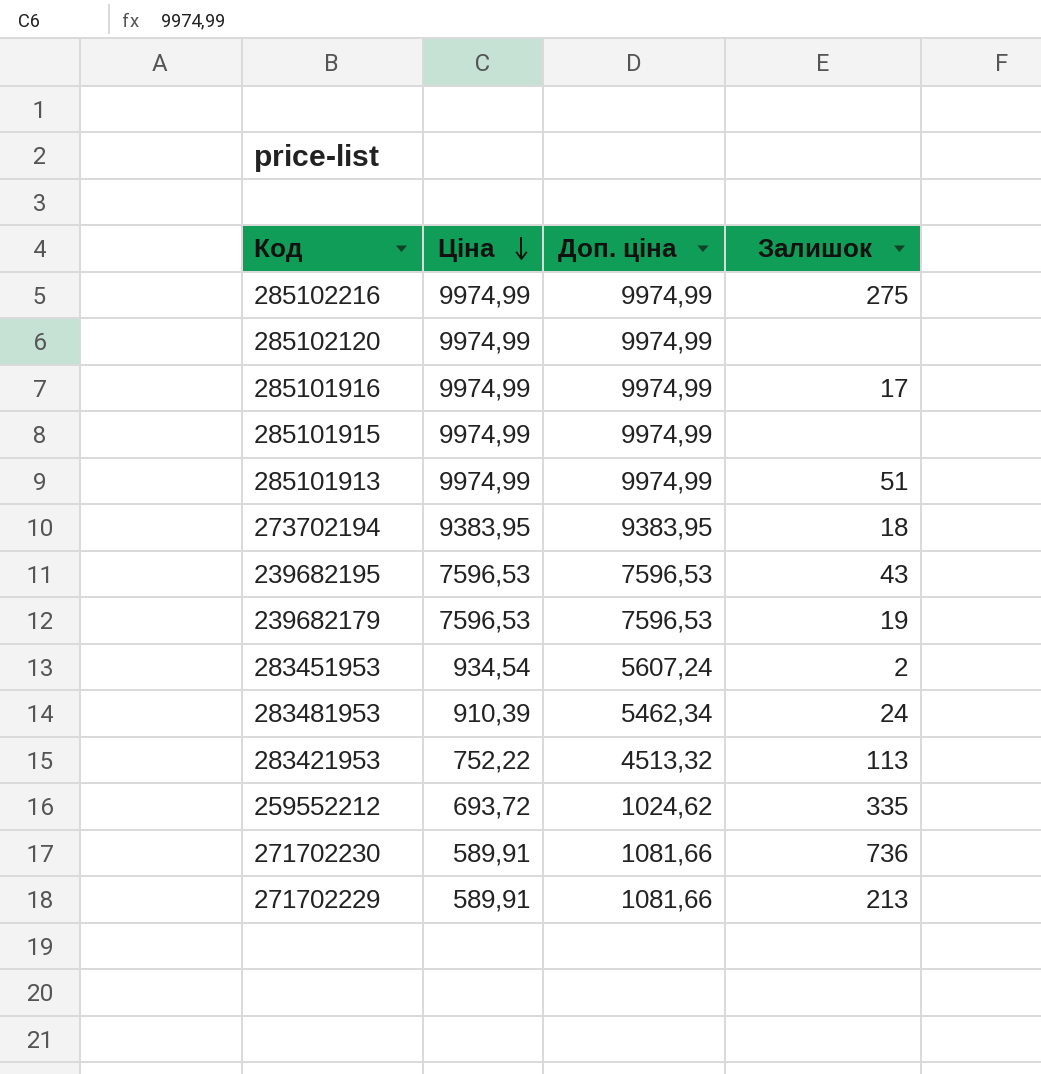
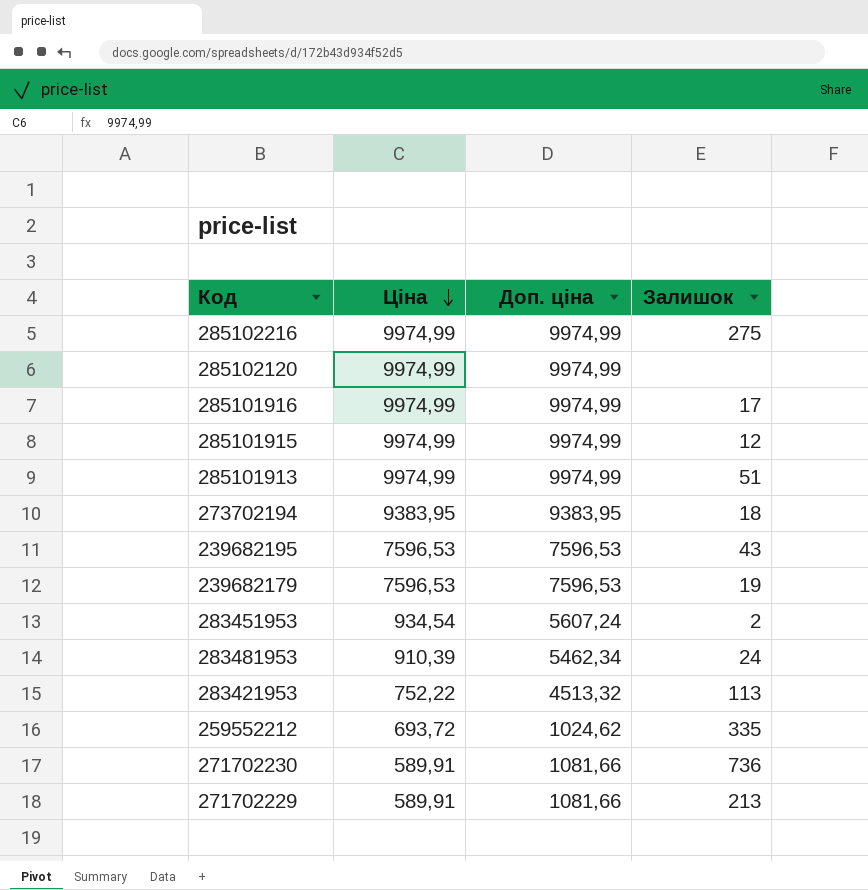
285101915 | Залишок: none -> 12

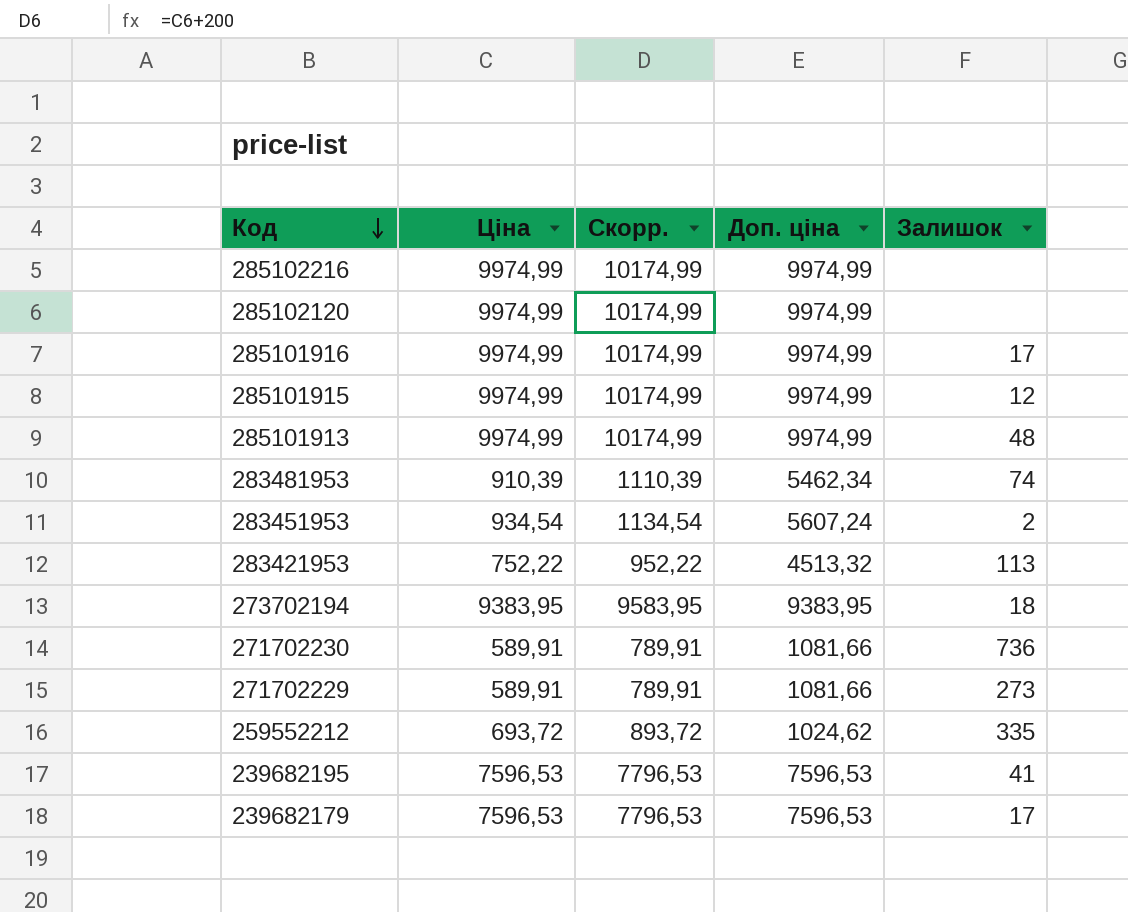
row order: Ціна descending -> Код descending
column Скорр. | formula: none -> [Ціна] + 200
285102216 | Залишок: 275 -> none
285101913 | Залишок: 51 -> 48
283481953 | Залишок: 24 -> 74
271702229 | Залишок: 213 -> 273
239682195 | Залишок: 43 -> 41
239682179 | Залишок: 19 -> 17

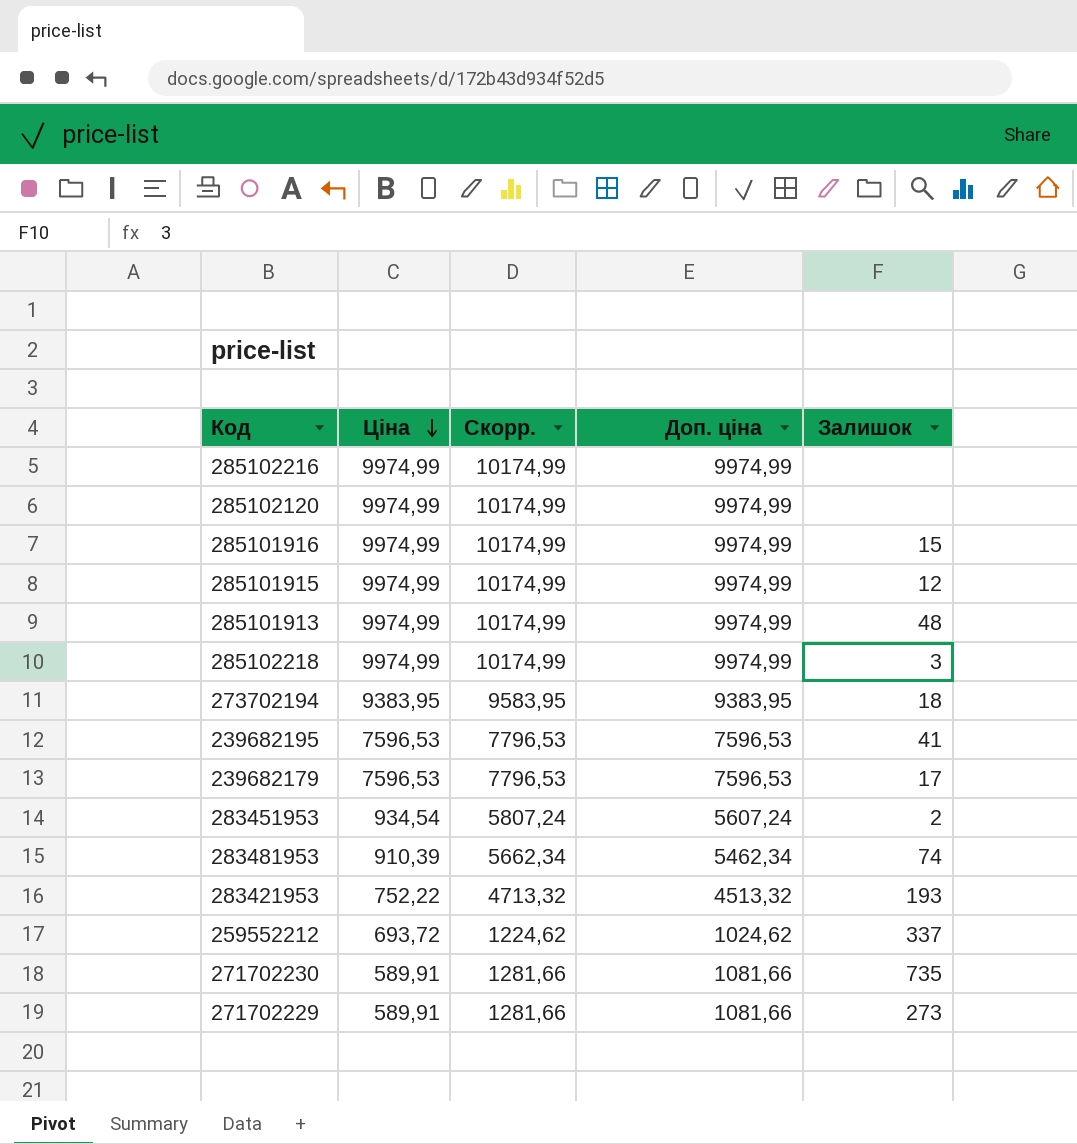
row order: Код descending -> Ціна descending
column Скорр. | formula: [Ціна] + 200 -> [Доп. ціна] + 200
285101916 | Залишок: 17 -> 15
row 285102218: none -> 9974,99 | 10174,99 | 9974,99 | 3
283421953 | Залишок: 113 -> 193
259552212 | Залишок: 335 -> 337
271702230 | Залишок: 736 -> 735

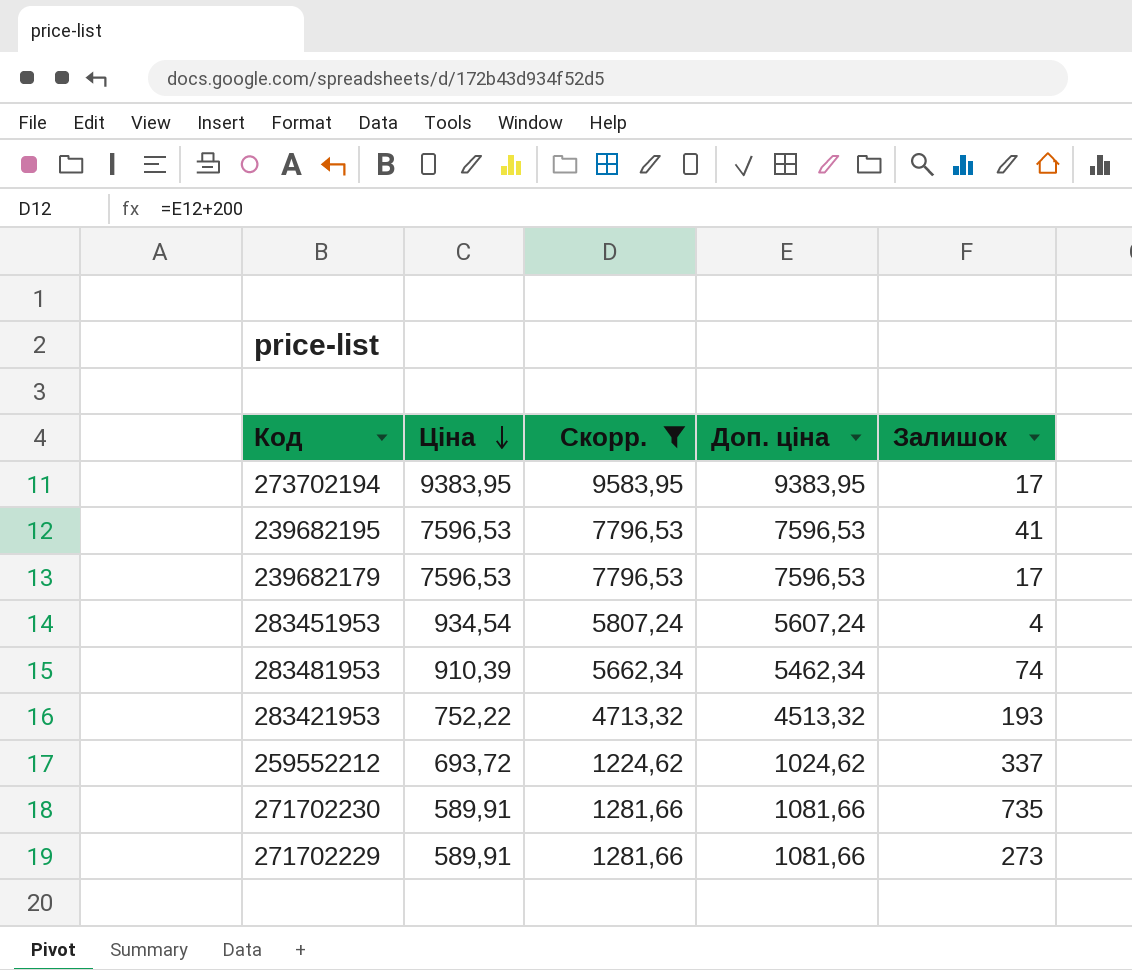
filter: none -> Скорр. != 10174,99
273702194 | Залишок: 18 -> 17
283451953 | Залишок: 2 -> 4

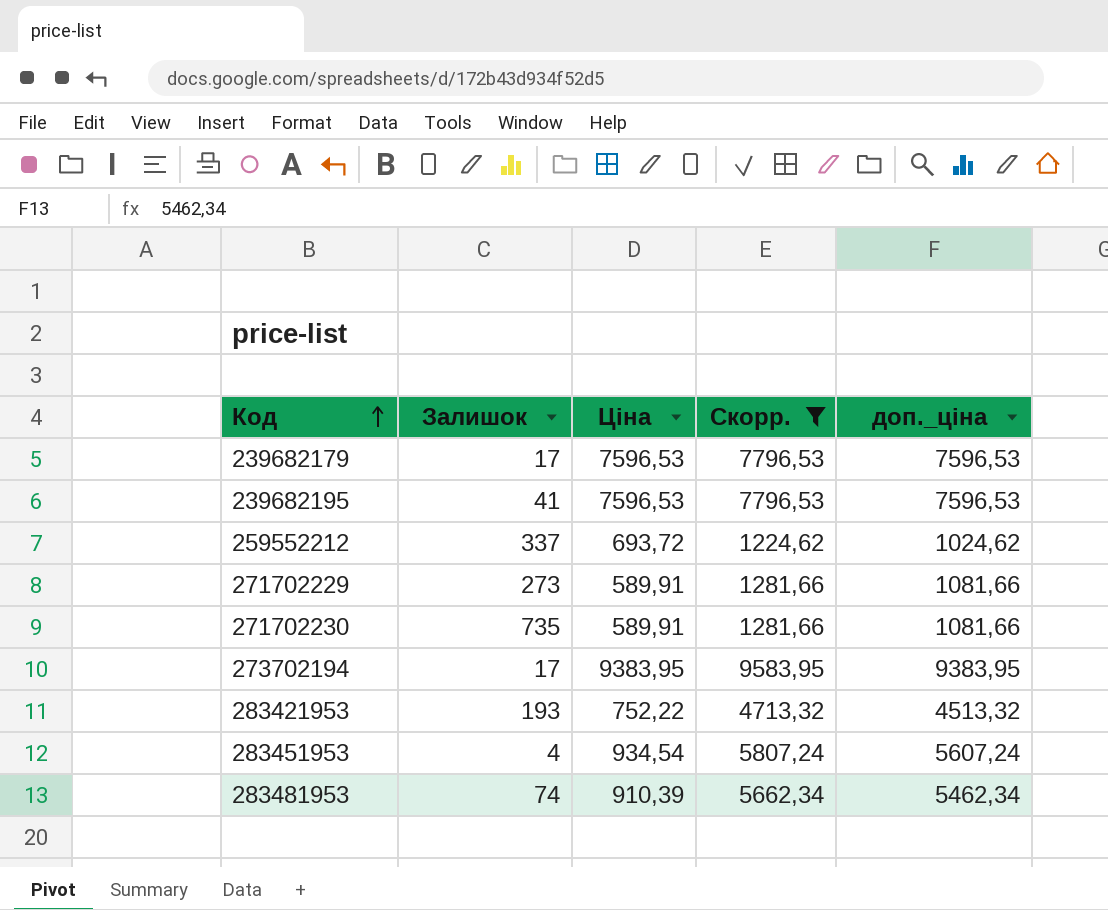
row order: Ціна descending -> Код ascending
column Залишок | position: 5 -> 2
column name: Доп. ціна -> доп._ціна

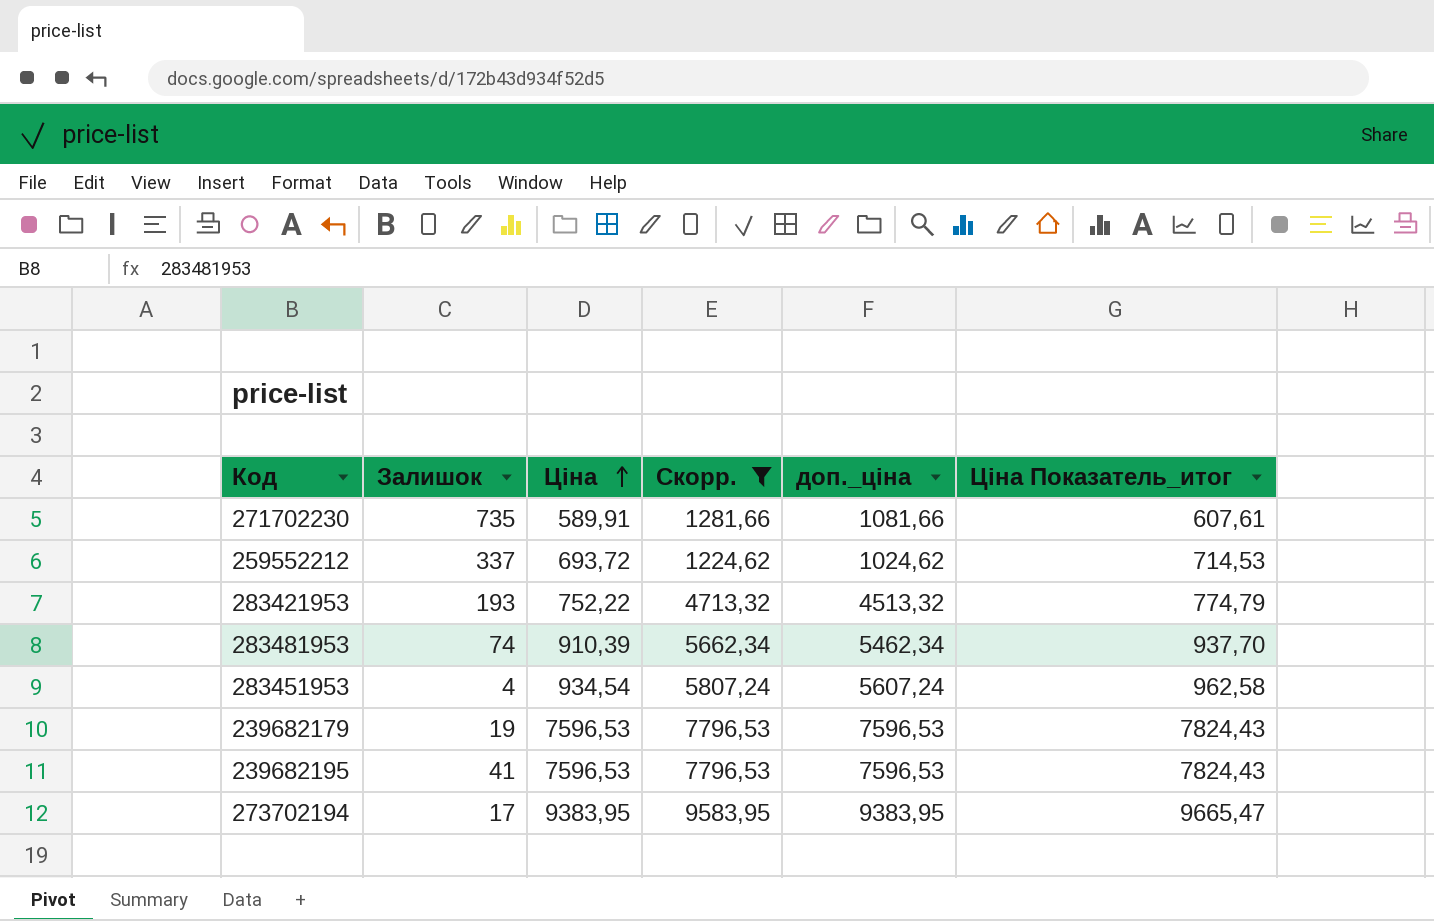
row order: Код ascending -> Ціна ascending
column Ціна Показатель_итог | formula: none -> [Ціна] * 1,03
row 271702229: 273 | 589,91 | 1281,66 | 1081,66 -> none
239682179 | Залишок: 17 -> 19

